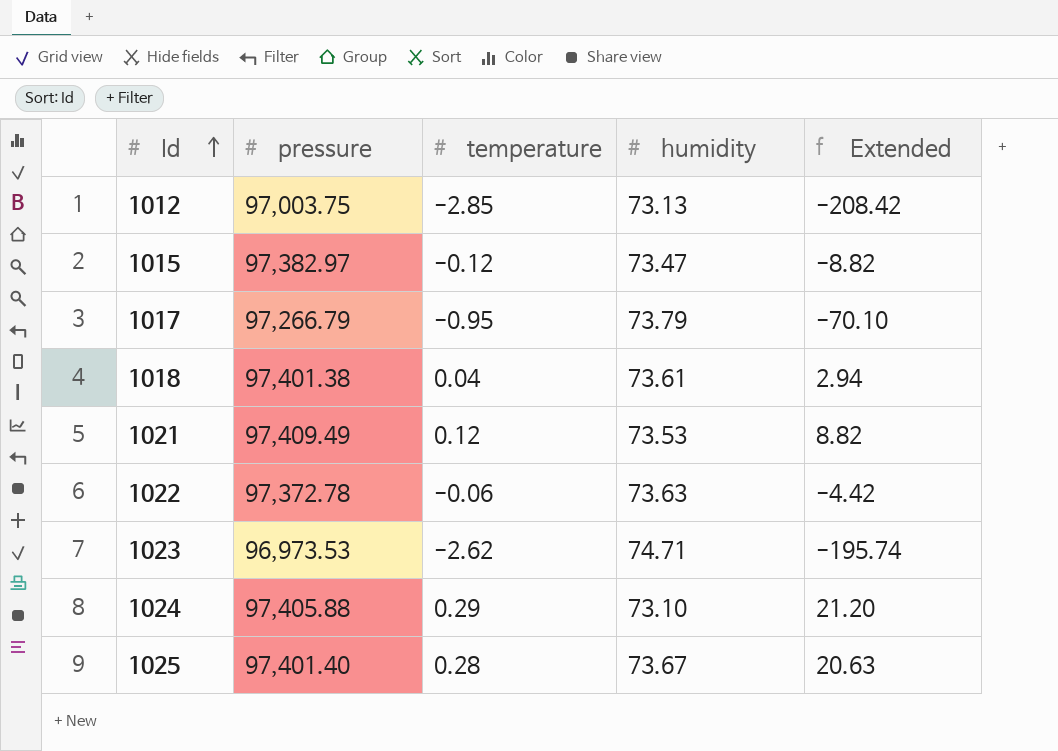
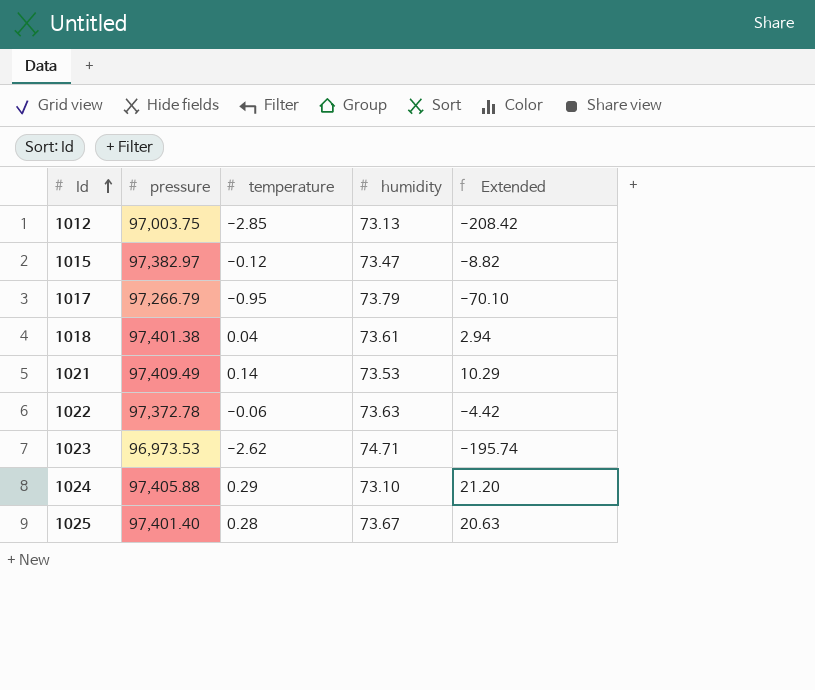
1021 | temperature: 0.12 -> 0.14
1021 | Extended: 8.82 -> 10.29

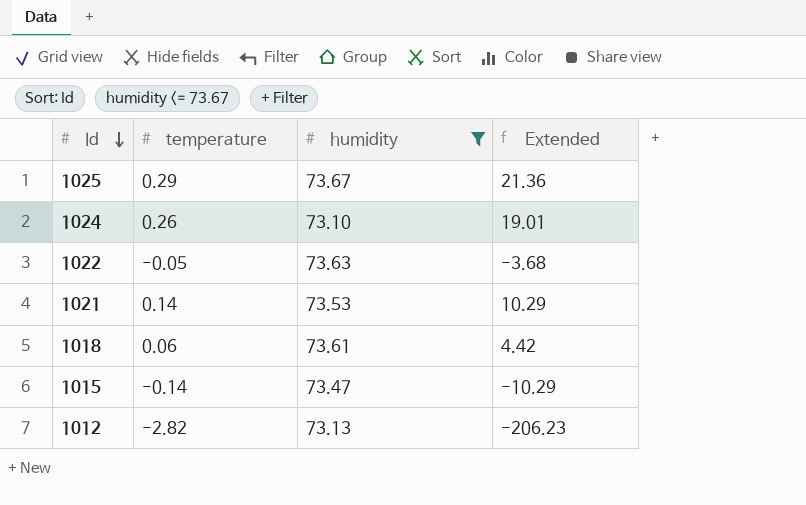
filter: none -> humidity <= 73.67
row order: Id ascending -> Id descending
column pressure | position: 2 -> none
1025 | temperature: 0.28 -> 0.29
1025 | Extended: 20.63 -> 21.36
1024 | temperature: 0.29 -> 0.26
1024 | Extended: 21.20 -> 19.01
1022 | temperature: -0.06 -> -0.05
1022 | Extended: -4.42 -> -3.68
1018 | temperature: 0.04 -> 0.06
1018 | Extended: 2.94 -> 4.42
1015 | temperature: -0.12 -> -0.14
1015 | Extended: -8.82 -> -10.29
1012 | temperature: -2.85 -> -2.82
1012 | Extended: -208.42 -> -206.23

